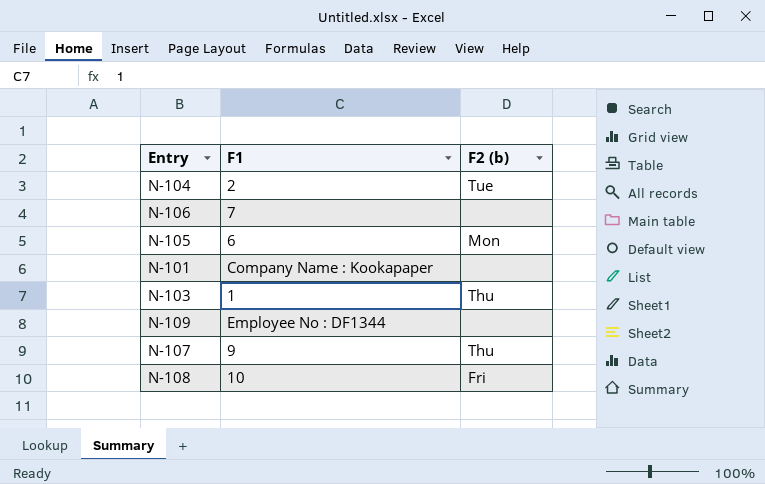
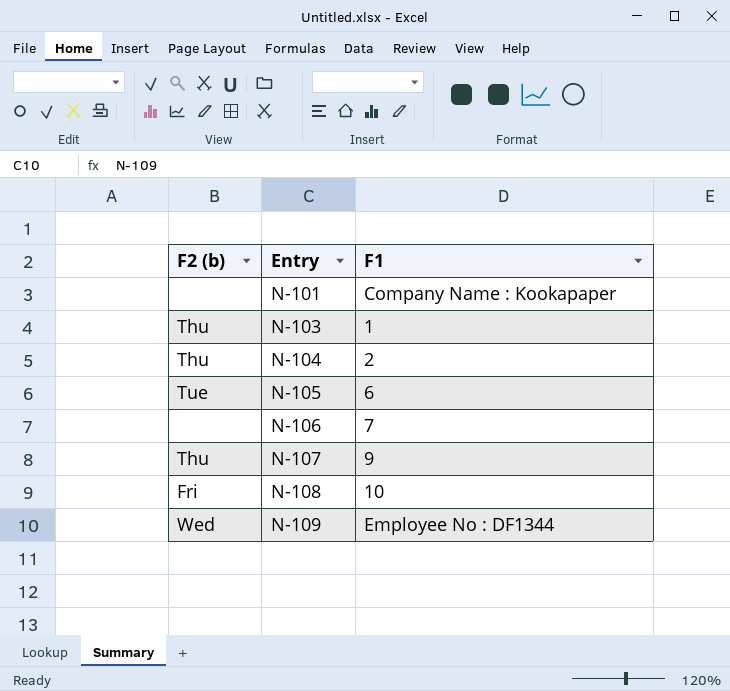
row order: none -> Entry ascending
column F2 (b) | position: 3 -> 1
N-104 | F2 (b): Tue -> Thu
N-105 | F2 (b): Mon -> Tue
N-109 | F2 (b): none -> Wed

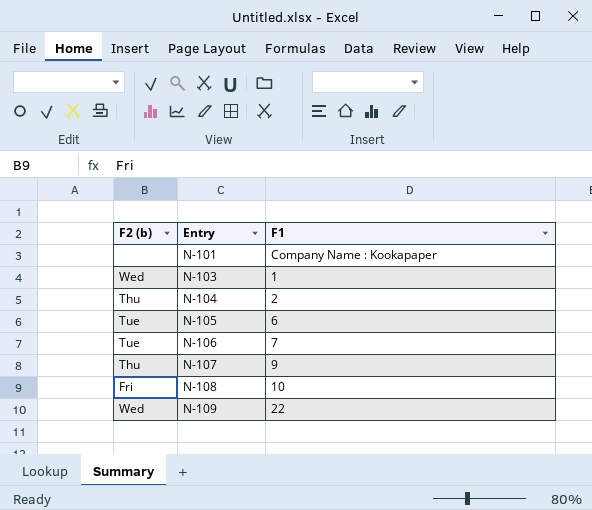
N-103 | F2 (b): Thu -> Wed
N-106 | F2 (b): none -> Tue
N-109 | F1: Employee No : DF1344 -> 22

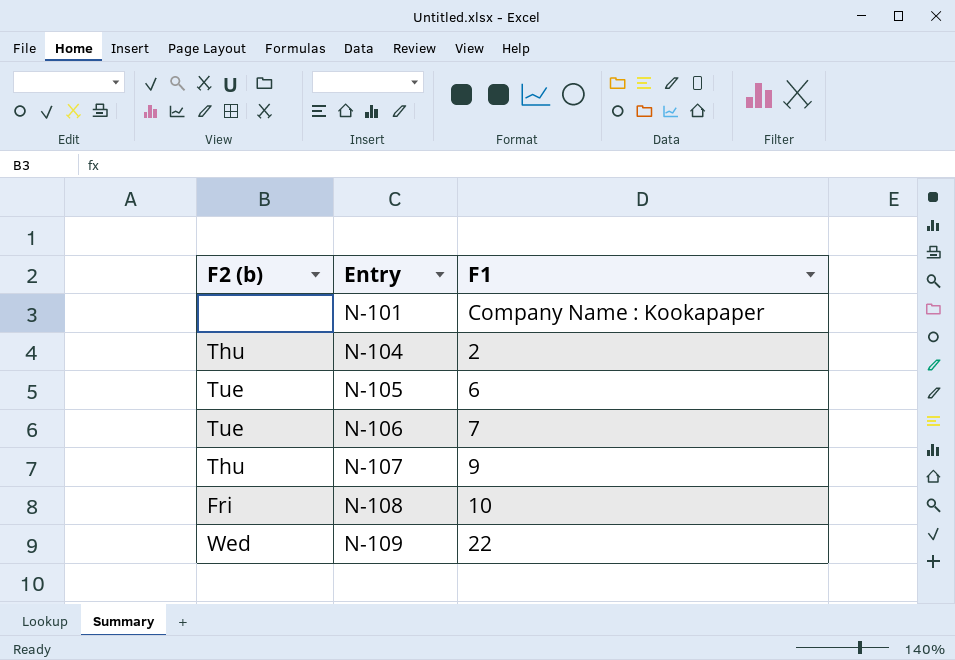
row N-103: Wed | 1 -> none

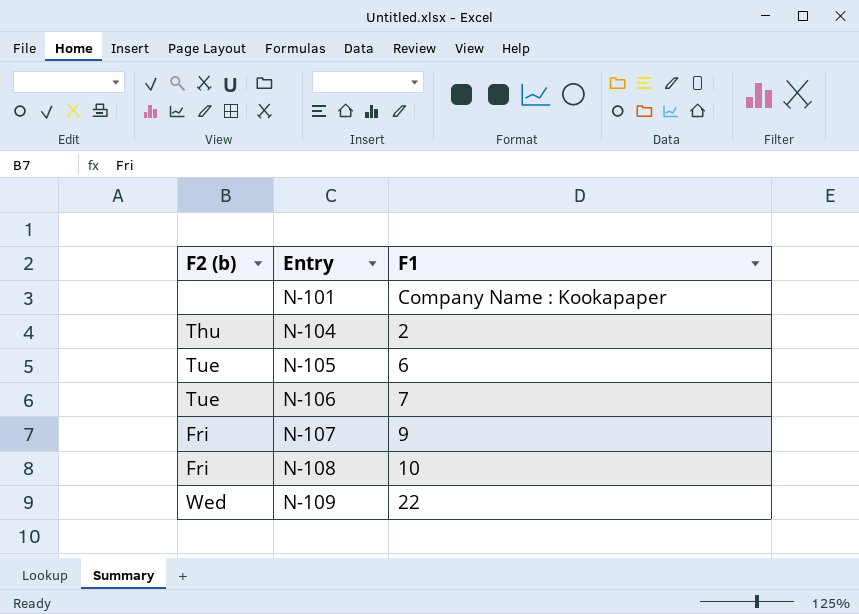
N-107 | F2 (b): Thu -> Fri

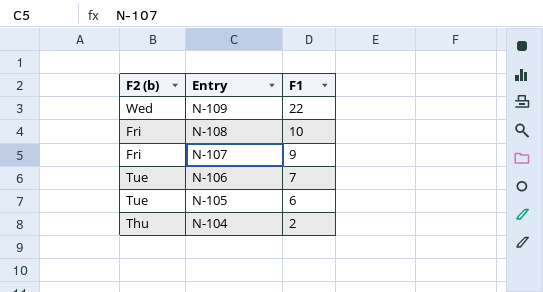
row order: Entry ascending -> Entry descending
row N-101: none | Company Name : Kookapaper -> none

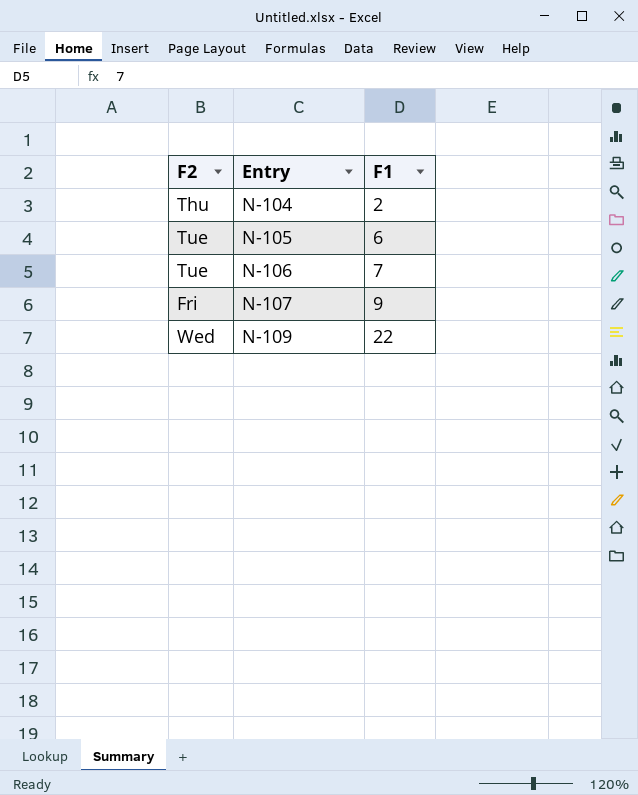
row order: Entry descending -> Entry ascending
column name: F2 (b) -> F2
row N-108: Fri | 10 -> none

